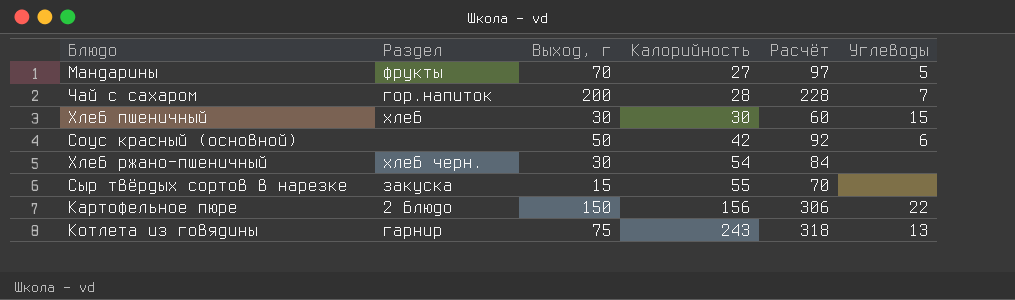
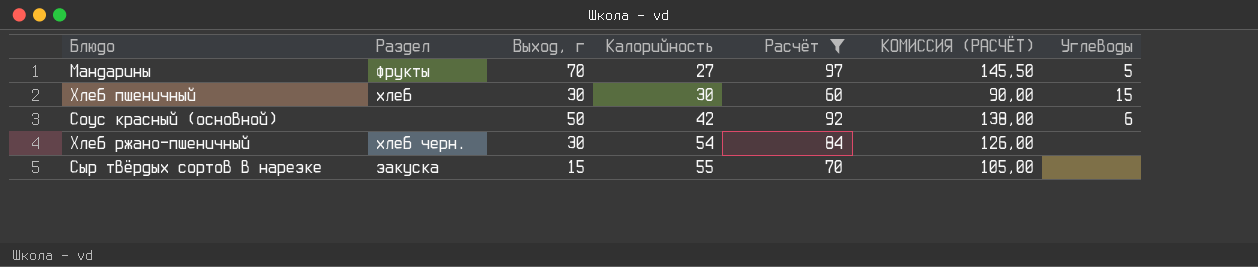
filter: none -> Расчёт <= 97
column КОМИССИЯ (РАСЧЁТ) | formula: none -> [Расчёт] * 1,5

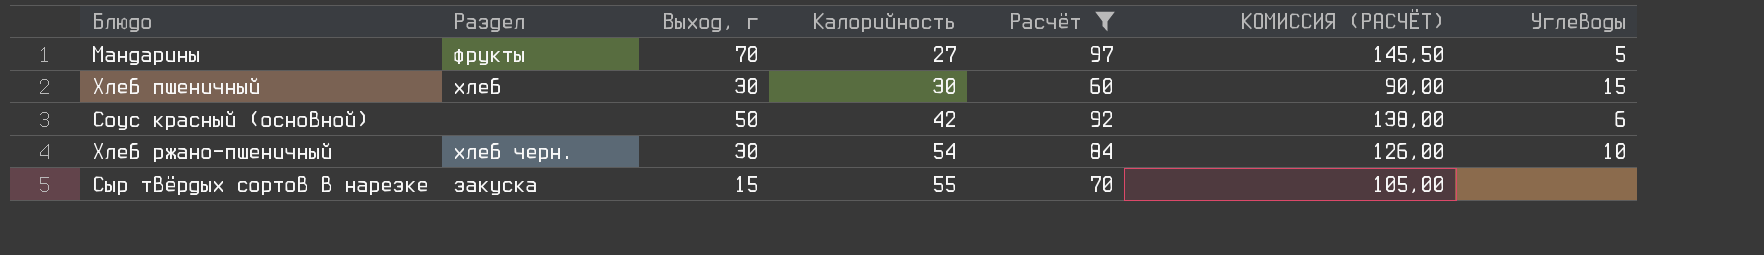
Хлеб ржано-пшеничный | Углеводы: none -> 10

